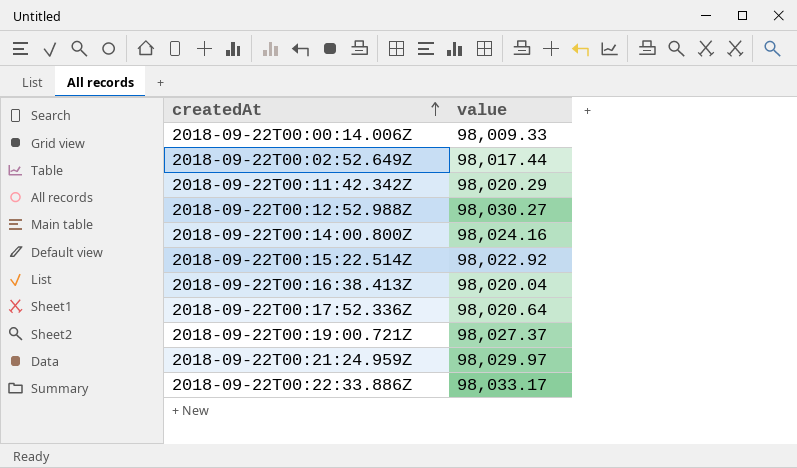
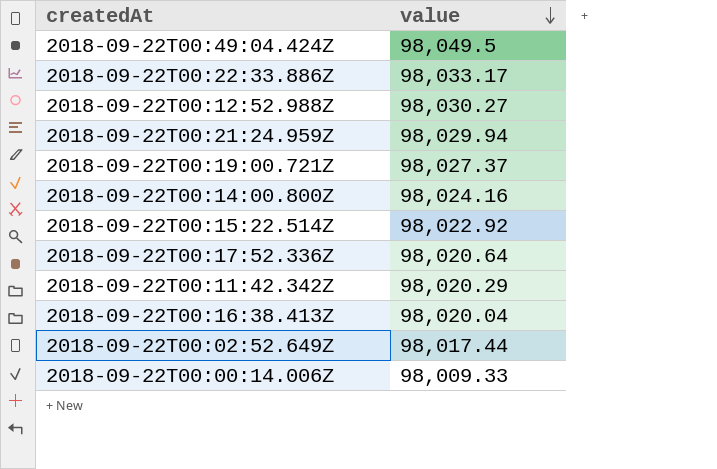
row order: createdAt ascending -> value descending
row 2018-09-22T00:49:04.424Z: none -> 98,049.5
2018-09-22T00:21:24.959Z | value: 98,029.97 -> 98,029.94

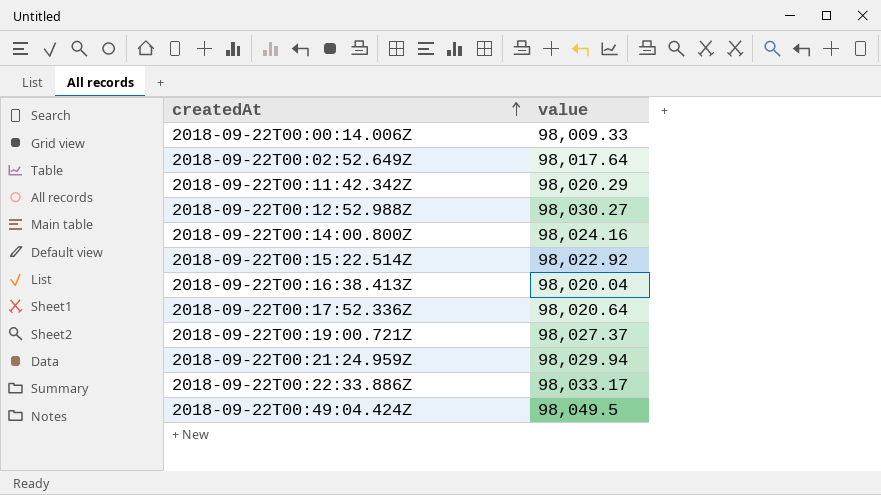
row order: value descending -> createdAt ascending
2018-09-22T00:02:52.649Z | value: 98,017.44 -> 98,017.64

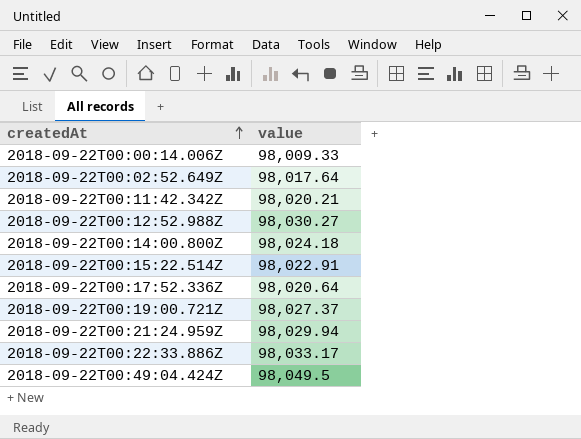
row 2018-09-22T00:16:38.413Z: 98,020.04 -> none
2018-09-22T00:11:42.342Z | value: 98,020.29 -> 98,020.21
2018-09-22T00:14:00.800Z | value: 98,024.16 -> 98,024.18
2018-09-22T00:15:22.514Z | value: 98,022.92 -> 98,022.91

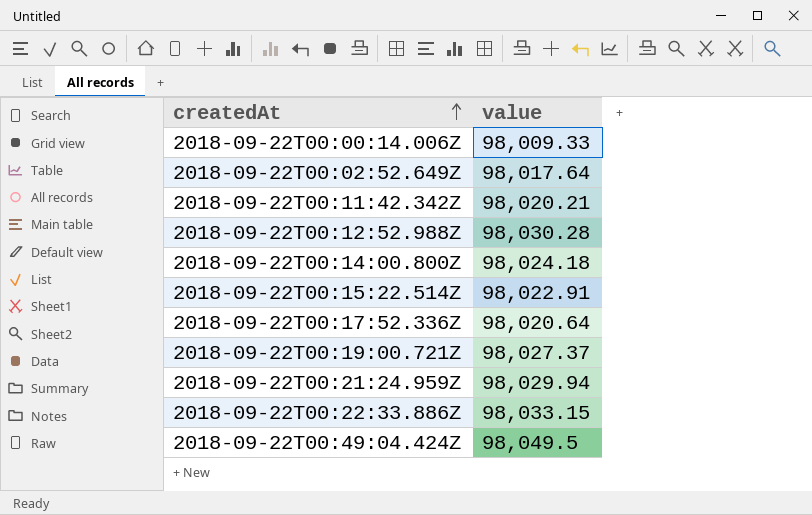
2018-09-22T00:12:52.988Z | value: 98,030.27 -> 98,030.28
2018-09-22T00:22:33.886Z | value: 98,033.17 -> 98,033.15

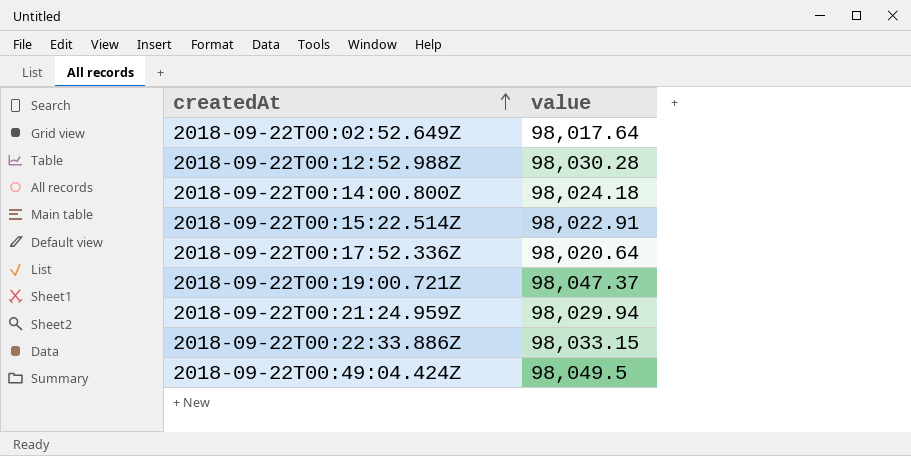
row 2018-09-22T00:00:14.006Z: 98,009.33 -> none
row 2018-09-22T00:11:42.342Z: 98,020.21 -> none
2018-09-22T00:19:00.721Z | value: 98,027.37 -> 98,047.37

